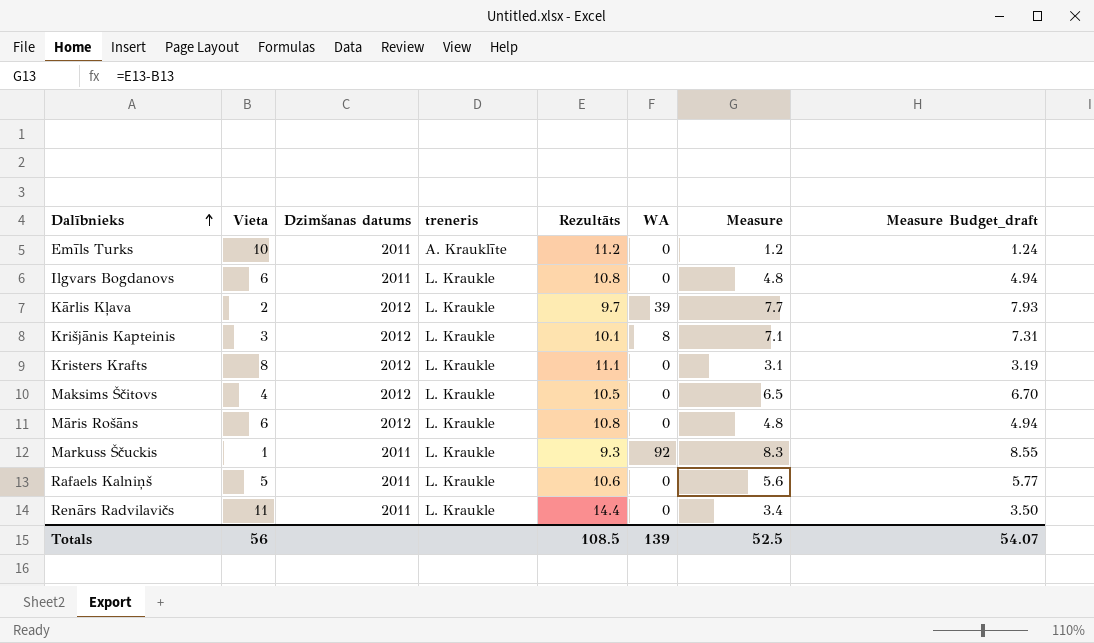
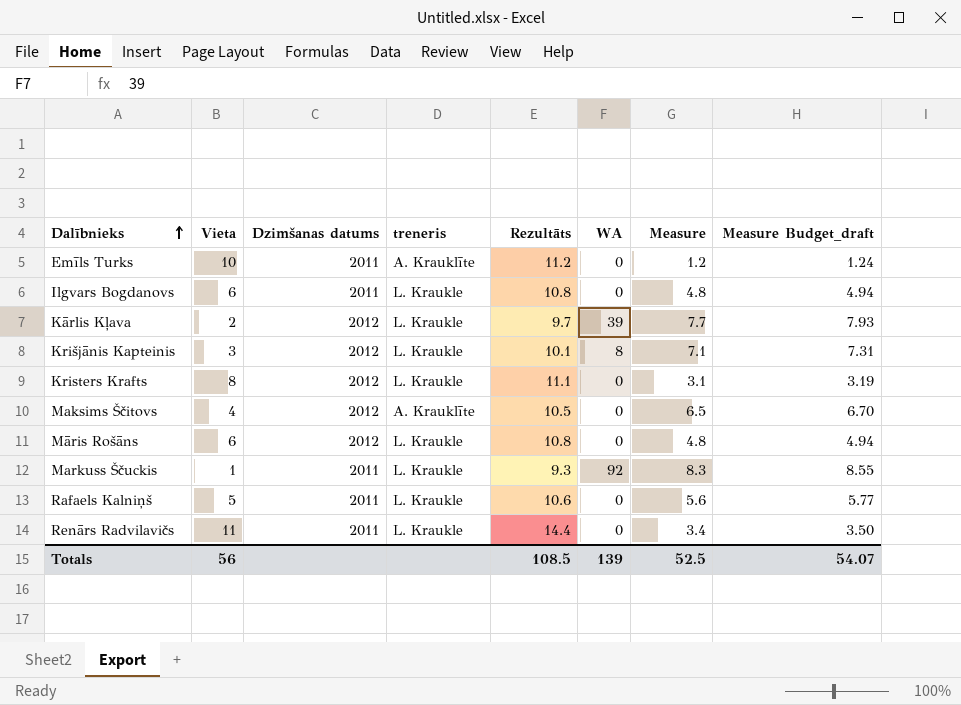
Maksims Ščitovs | treneris: L. Kraukle -> A. Krauklīte

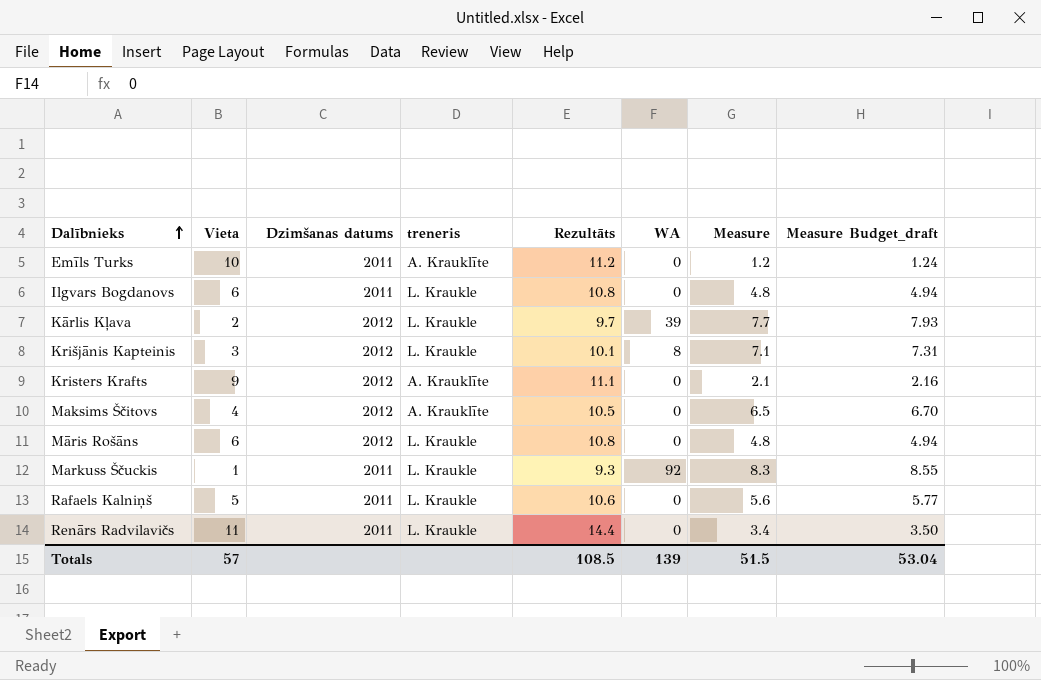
Kristers Krafts | Vieta: 8 -> 9
Kristers Krafts | treneris: L. Kraukle -> A. Krauklīte
Kristers Krafts | Measure: 3.1 -> 2.1
Kristers Krafts | Measure Budget_draft: 3.19 -> 2.16
Totals | Vieta: 56 -> 57
Totals | Measure: 52.5 -> 51.5
Totals | Measure Budget_draft: 54.07 -> 53.04

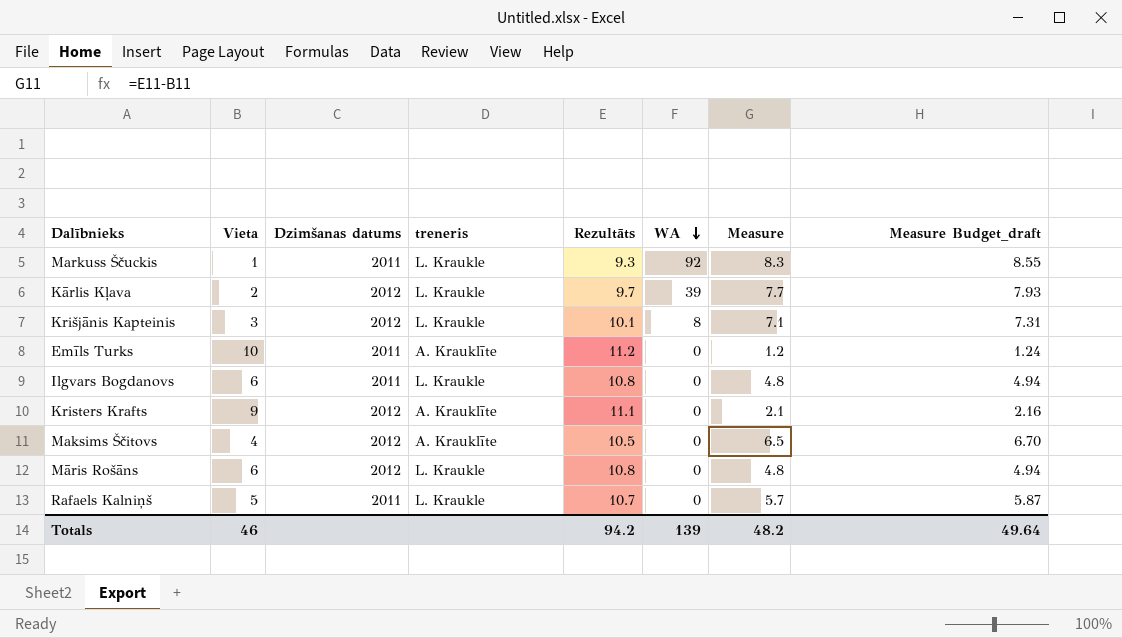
row order: Dalībnieks ascending -> WA descending
row Renārs Radvilavičs: 11 | 2011 | L. Kraukle | 14.4 | 0 | 3.4 | 3.50 -> none
Rafaels Kalniņš | Rezultāts: 10.6 -> 10.7
Rafaels Kalniņš | Measure: 5.6 -> 5.7
Rafaels Kalniņš | Measure Budget_draft: 5.77 -> 5.87
Totals | Vieta: 57 -> 46
Totals | Rezultāts: 108.5 -> 94.2
Totals | Measure: 51.5 -> 48.2
Totals | Measure Budget_draft: 53.04 -> 49.64

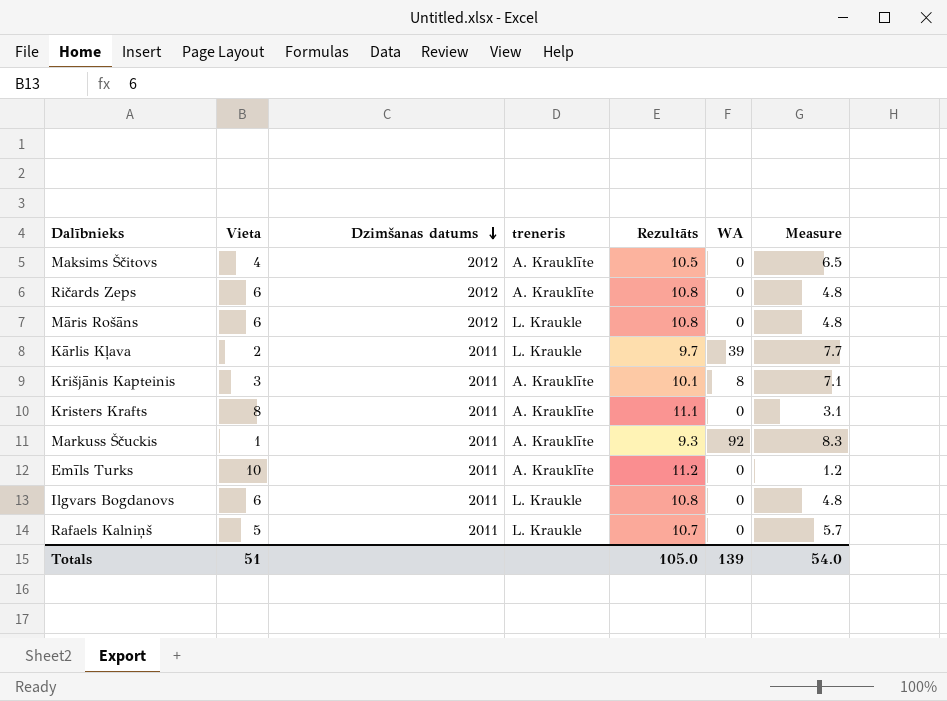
row order: WA descending -> Dzimšanas datums descending
column Measure Budget_draft | formula: [Measure] * 1.03 -> none
row Ričards Zeps: none -> 6 | 2012 | A. Krauklīte | 10.8 | 0 | 4.8
Kārlis Kļava | Dzimšanas datums: 2012 -> 2011
Krišjānis Kapteinis | Dzimšanas datums: 2012 -> 2011
Krišjānis Kapteinis | treneris: L. Kraukle -> A. Krauklīte
Kristers Krafts | Vieta: 9 -> 8
Kristers Krafts | Dzimšanas datums: 2012 -> 2011
Kristers Krafts | Measure: 2.1 -> 3.1
Markuss Ščuckis | treneris: L. Kraukle -> A. Krauklīte
Totals | Vieta: 46 -> 51
Totals | Rezultāts: 94.2 -> 105.0
Totals | Measure: 48.2 -> 54.0

